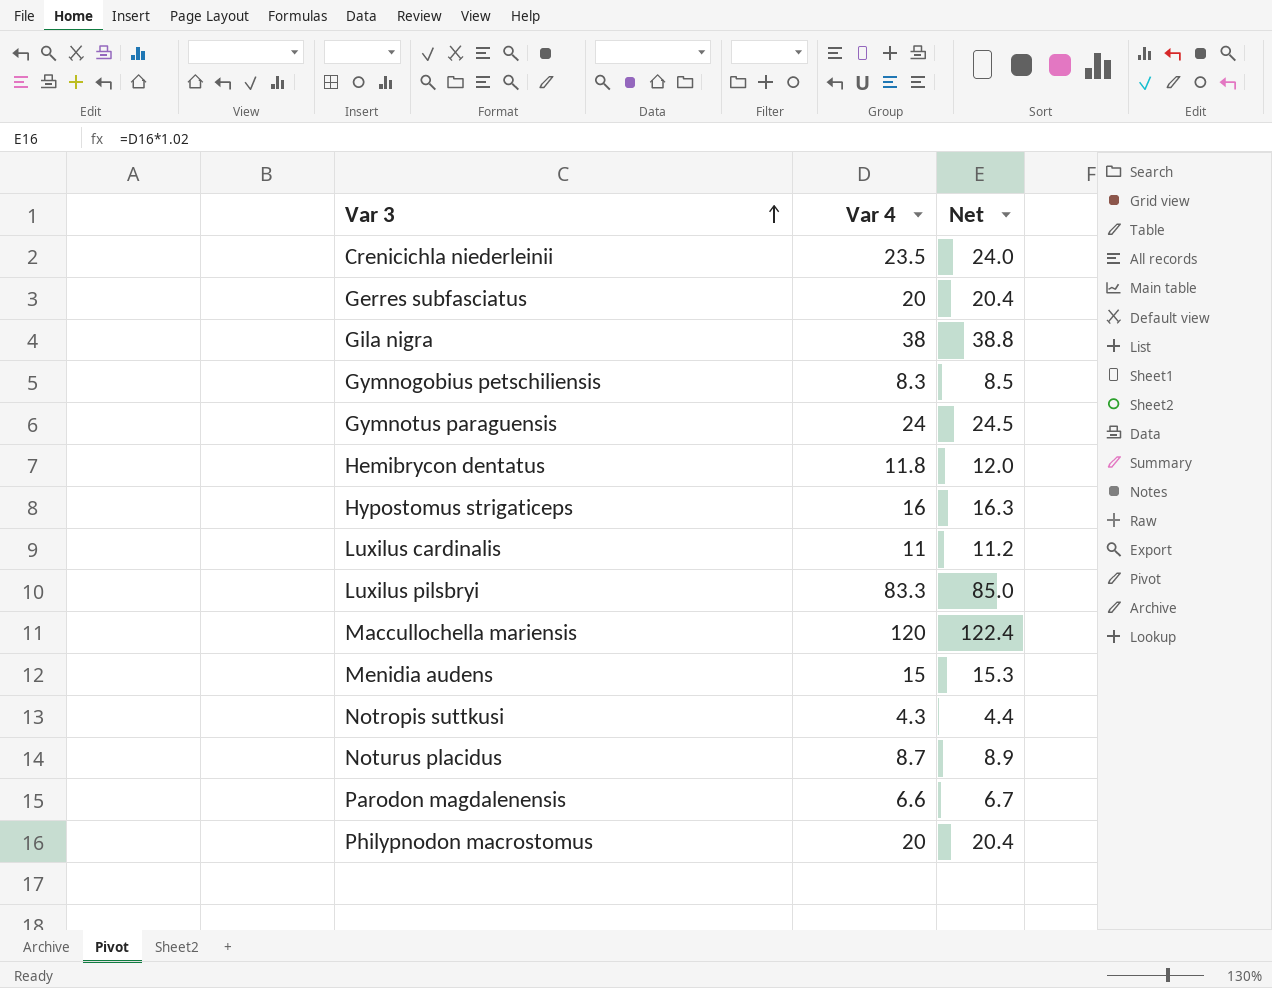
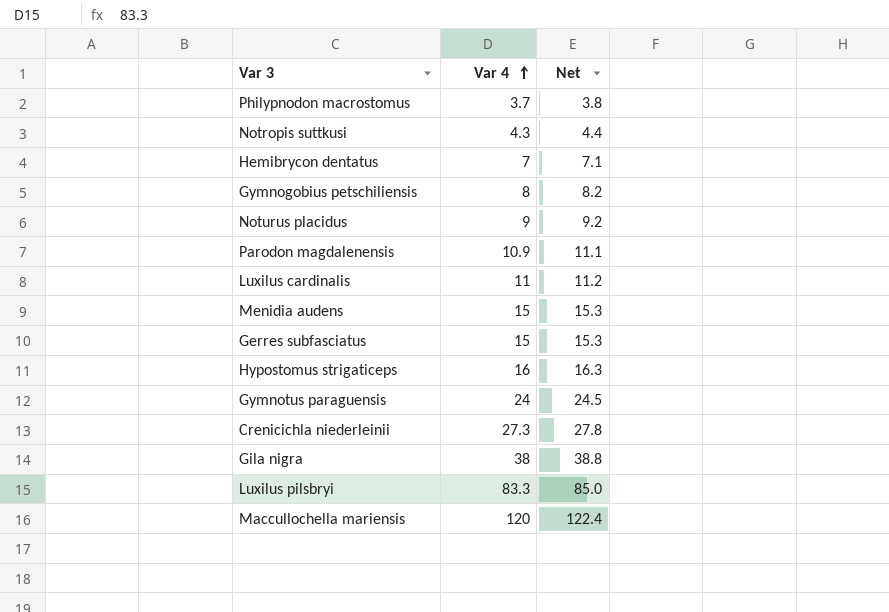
row order: Var 3 ascending -> Var 4 ascending
Philypnodon macrostomus | Var 4: 20 -> 3.7
Philypnodon macrostomus | Net: 20.4 -> 3.8
Hemibrycon dentatus | Var 4: 11.8 -> 7
Hemibrycon dentatus | Net: 12.0 -> 7.1
Gymnogobius petschiliensis | Var 4: 8.3 -> 8
Gymnogobius petschiliensis | Net: 8.5 -> 8.2
Noturus placidus | Var 4: 8.7 -> 9
Noturus placidus | Net: 8.9 -> 9.2
Parodon magdalenensis | Var 4: 6.6 -> 10.9
Parodon magdalenensis | Net: 6.7 -> 11.1
Gerres subfasciatus | Var 4: 20 -> 15
Gerres subfasciatus | Net: 20.4 -> 15.3
Crenicichla niederleinii | Var 4: 23.5 -> 27.3
Crenicichla niederleinii | Net: 24.0 -> 27.8

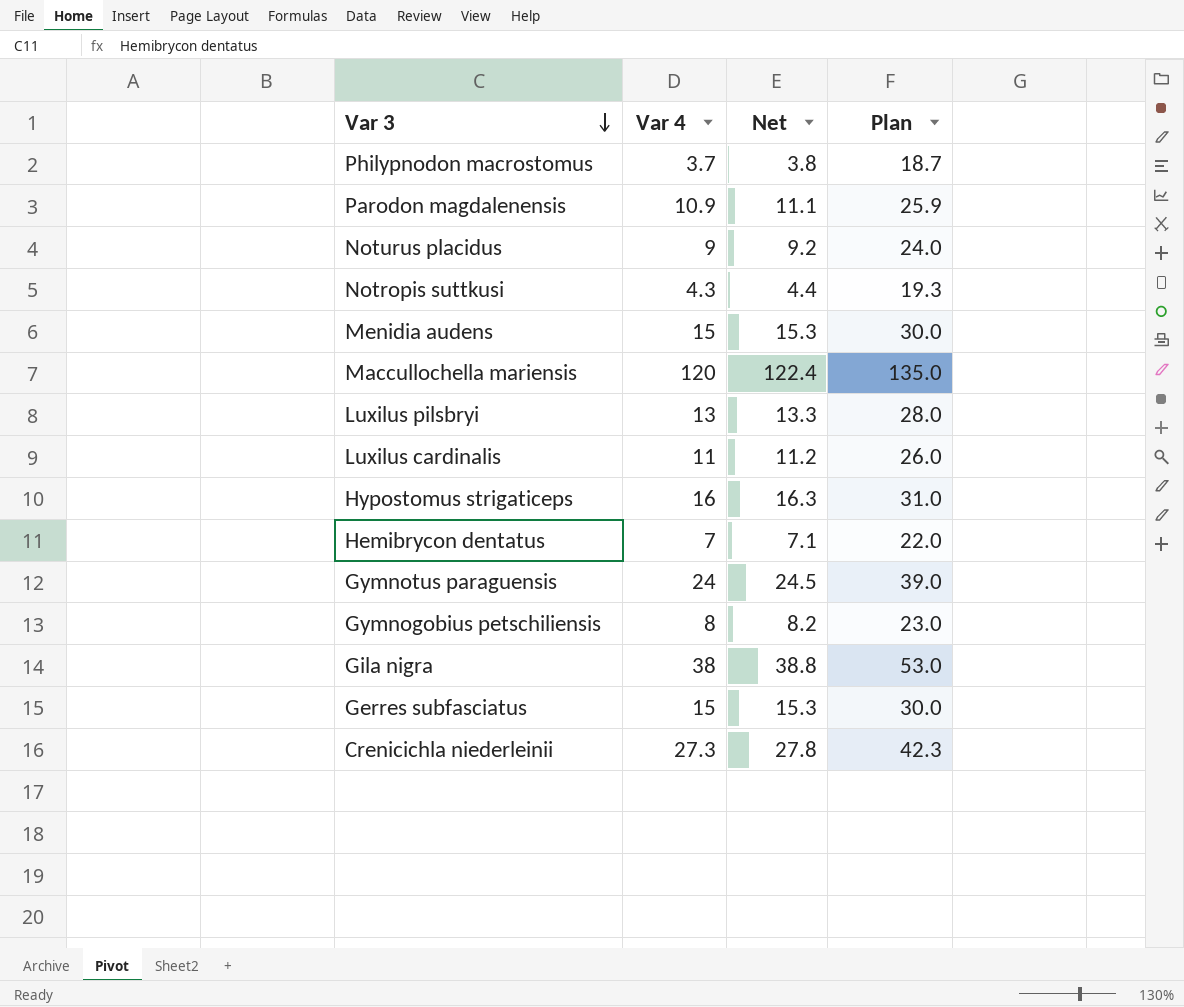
row order: Var 4 ascending -> Var 3 descending
column Plan | formula: none -> [Var 4] + 15
Luxilus pilsbryi | Var 4: 83.3 -> 13
Luxilus pilsbryi | Net: 85.0 -> 13.3

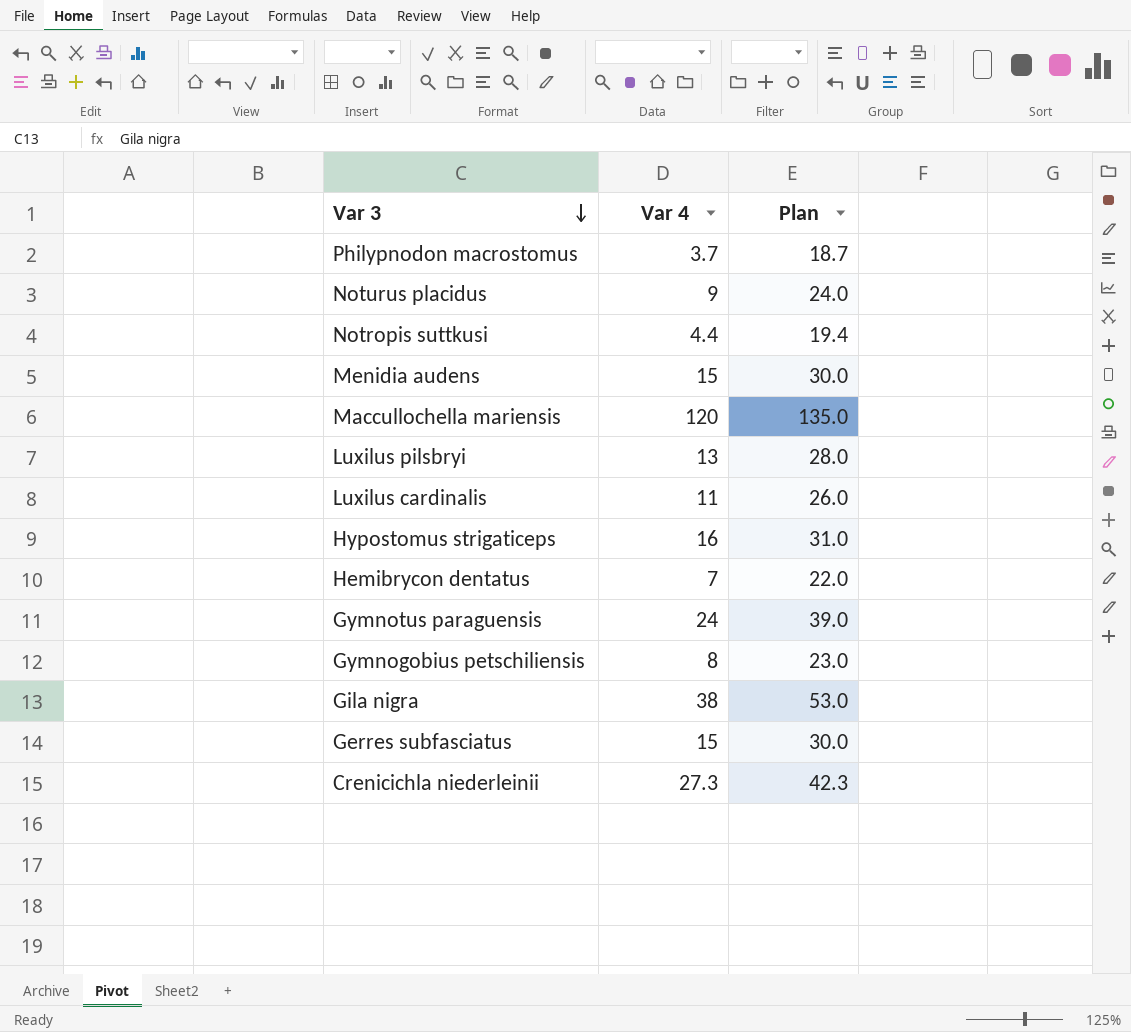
column Net | formula: [Var 4] * 1.02 -> none
row Parodon magdalenensis: 10.9 | 11.1 | 25.9 -> none
Notropis suttkusi | Var 4: 4.3 -> 4.4
Notropis suttkusi | Plan: 19.3 -> 19.4

